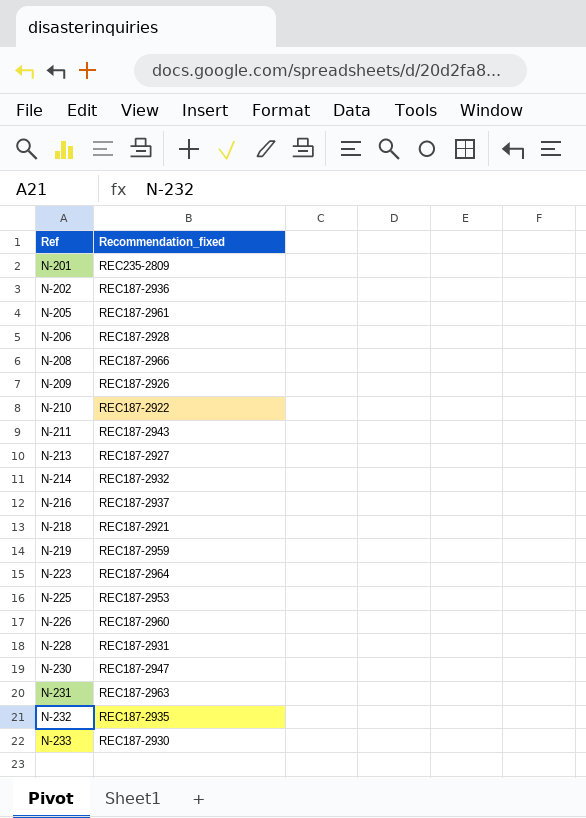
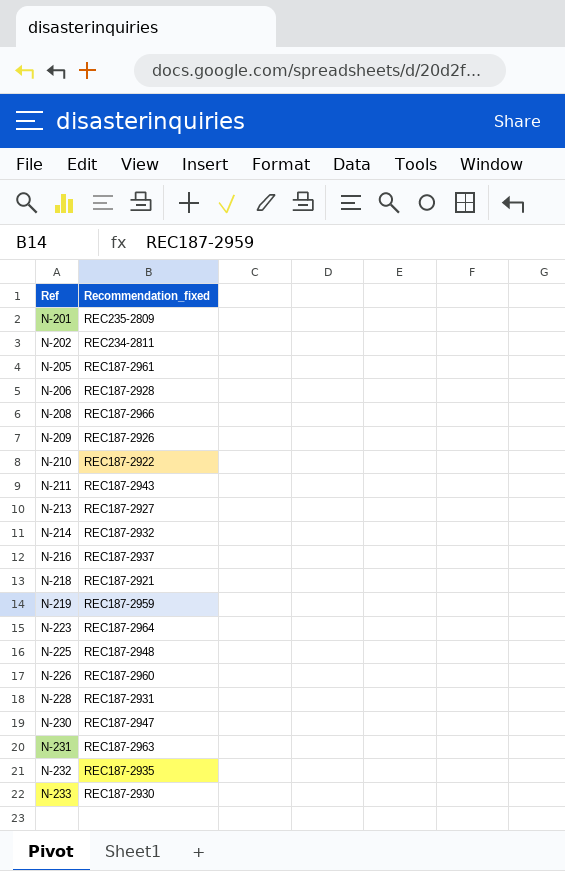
N-202 | Recommendation_fixed: REC187-2936 -> REC234-2811
N-225 | Recommendation_fixed: REC187-2953 -> REC187-2948

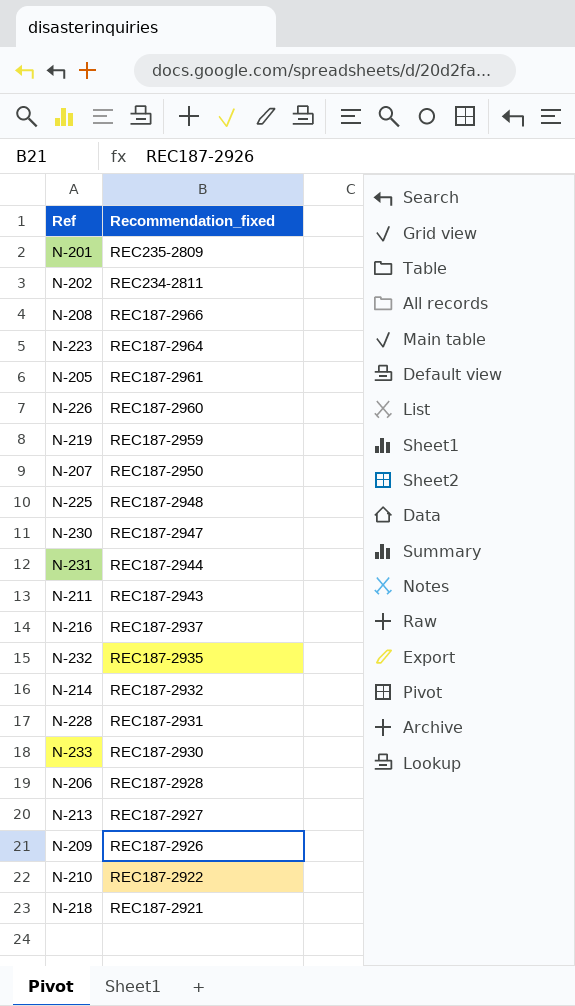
row order: Ref ascending -> Recommendation_fixed descending
row N-207: none -> REC187-2950
N-231 | Recommendation_fixed: REC187-2963 -> REC187-2944

